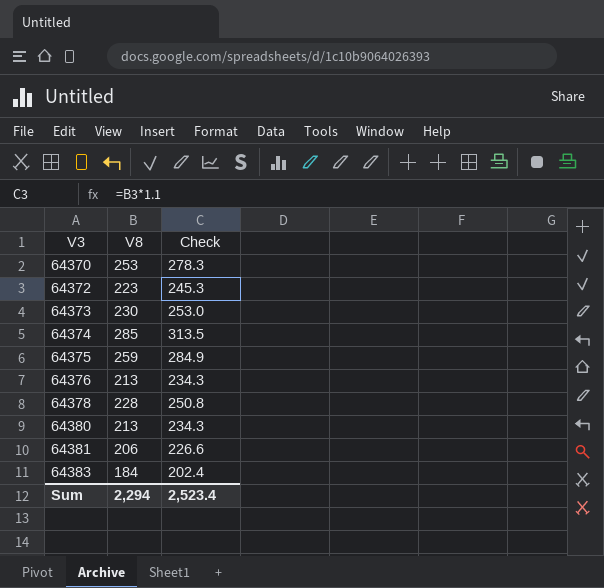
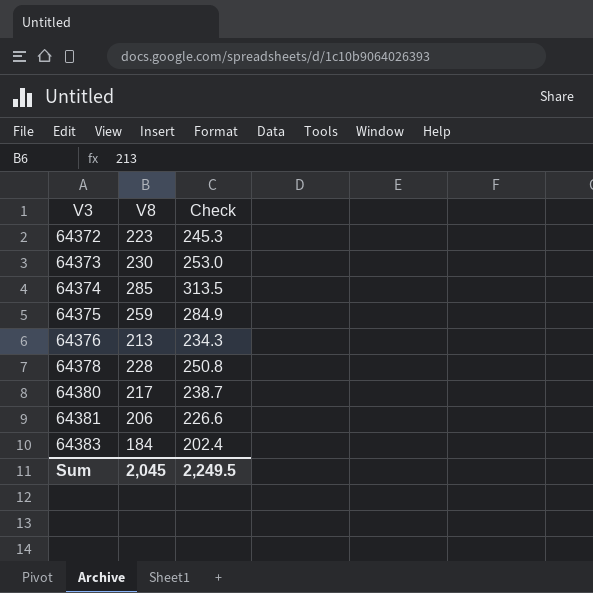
row 64370: 253 | 278.3 -> none
64380 | V8: 213 -> 217
64380 | Check: 234.3 -> 238.7
Sum | V8: 2,294 -> 2,045
Sum | Check: 2,523.4 -> 2,249.5

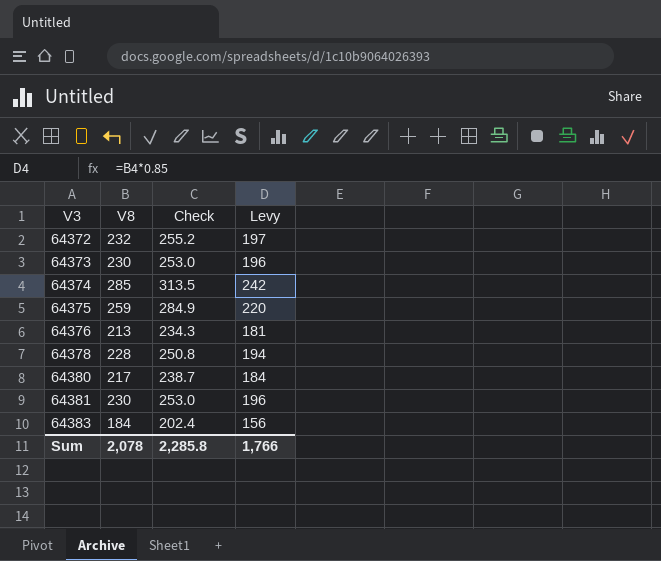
column Levy | formula: none -> [V8] * 0.85
64372 | V8: 223 -> 232
64372 | Check: 245.3 -> 255.2
64381 | V8: 206 -> 230
64381 | Check: 226.6 -> 253.0
Sum | V8: 2,045 -> 2,078
Sum | Check: 2,249.5 -> 2,285.8

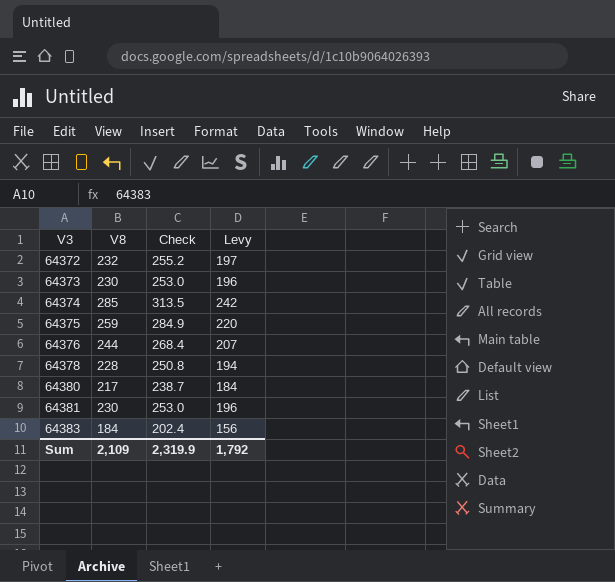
64376 | V8: 213 -> 244
64376 | Check: 234.3 -> 268.4
64376 | Levy: 181 -> 207
Sum | V8: 2,078 -> 2,109
Sum | Check: 2,285.8 -> 2,319.9
Sum | Levy: 1,766 -> 1,792

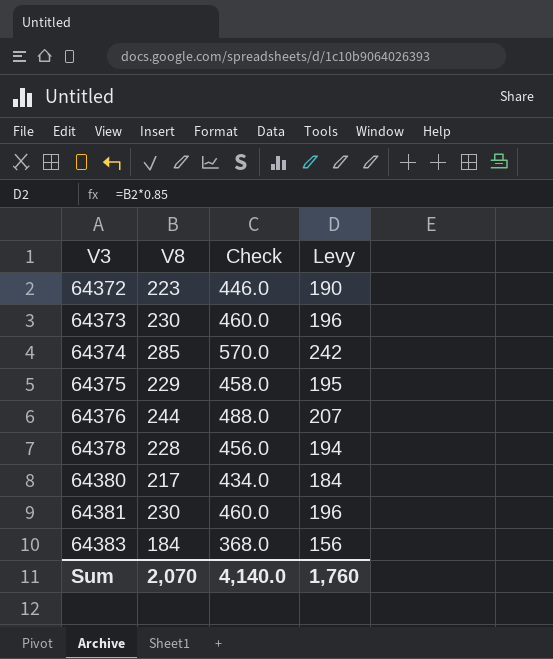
column Check | formula: [V8] * 1.1 -> [V8] * 2
64372 | V8: 232 -> 223
64372 | Levy: 197 -> 190
64375 | V8: 259 -> 229
64375 | Levy: 220 -> 195
Sum | V8: 2,109 -> 2,070
Sum | Check: 2,319.9 -> 4,140.0
Sum | Levy: 1,792 -> 1,760

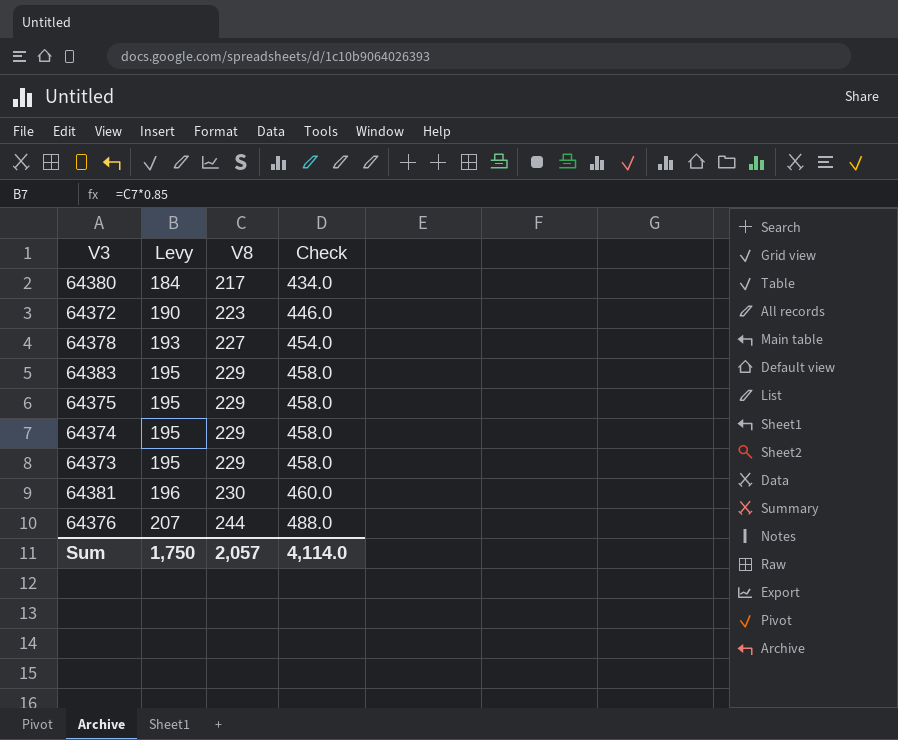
row order: V3 ascending -> Levy ascending
column Levy | position: 4 -> 2
64378 | Levy: 194 -> 193
64378 | V8: 228 -> 227
64378 | Check: 456.0 -> 454.0
64383 | Levy: 156 -> 195
64383 | V8: 184 -> 229
64383 | Check: 368.0 -> 458.0
64374 | Levy: 242 -> 195
64374 | V8: 285 -> 229
64374 | Check: 570.0 -> 458.0
64373 | Levy: 196 -> 195
64373 | V8: 230 -> 229
64373 | Check: 460.0 -> 458.0
Sum | Levy: 1,760 -> 1,750
Sum | V8: 2,070 -> 2,057
Sum | Check: 4,140.0 -> 4,114.0

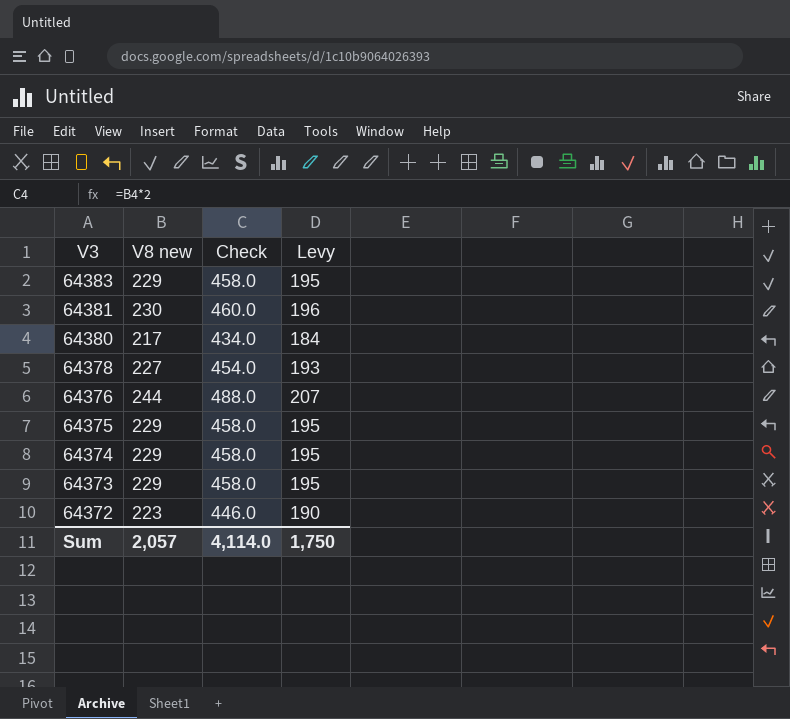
row order: Levy ascending -> V3 descending
column name: V8 -> V8 new
column Levy | position: 2 -> 4

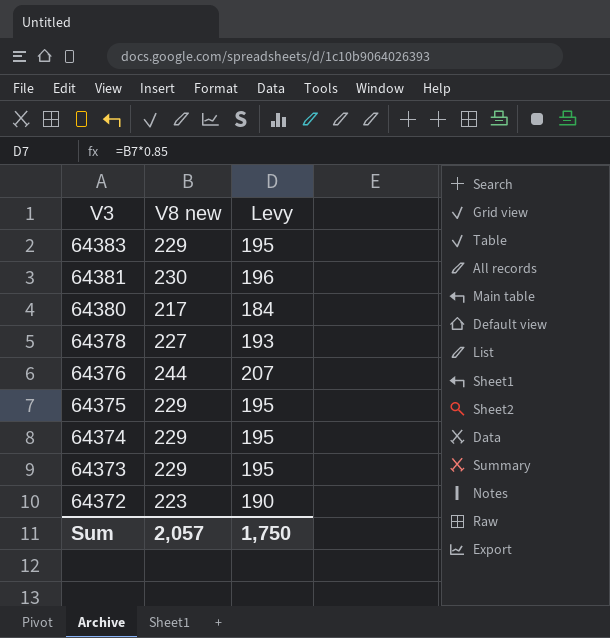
column Check | formula: [V8 new] * 2 -> none

